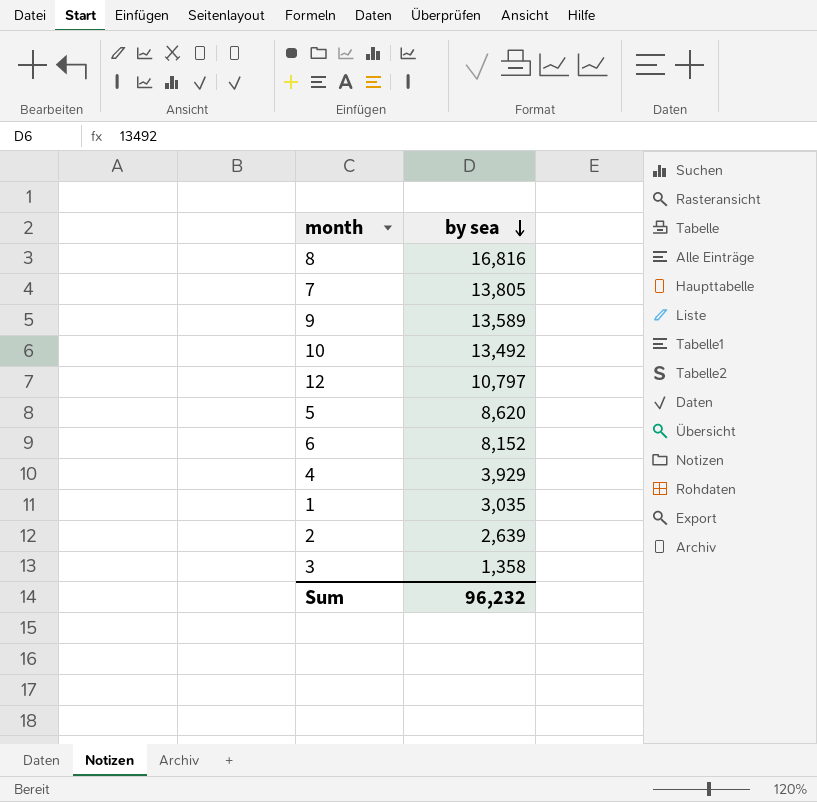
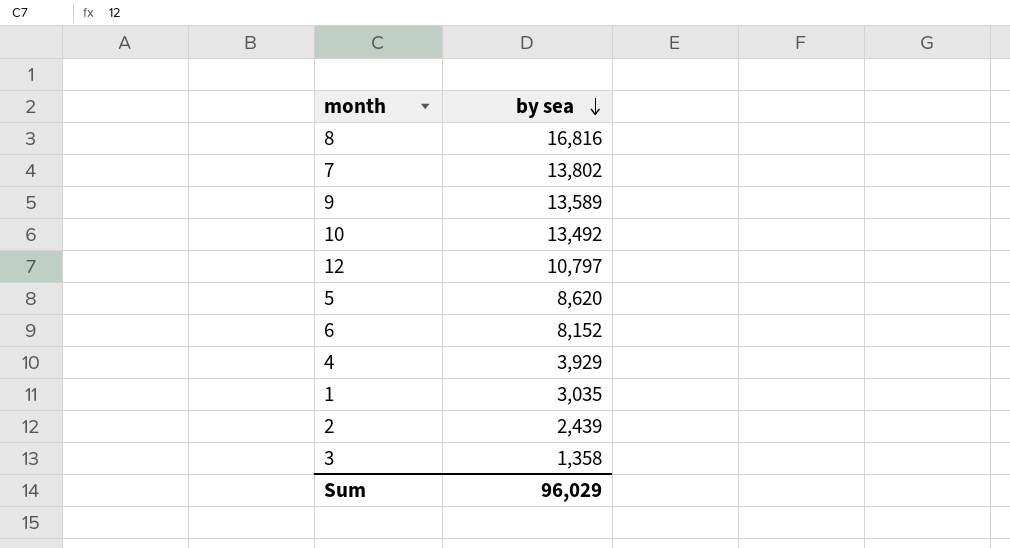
7 | by sea: 13,805 -> 13,802
2 | by sea: 2,639 -> 2,439
Sum | by sea: 96,232 -> 96,029

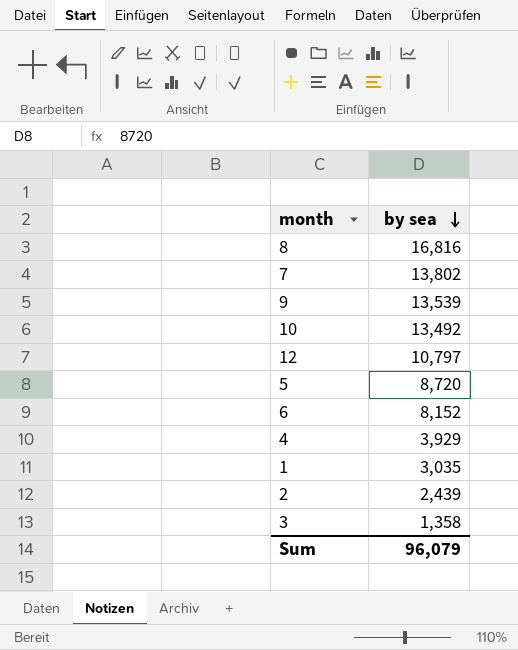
9 | by sea: 13,589 -> 13,539
5 | by sea: 8,620 -> 8,720
Sum | by sea: 96,029 -> 96,079

